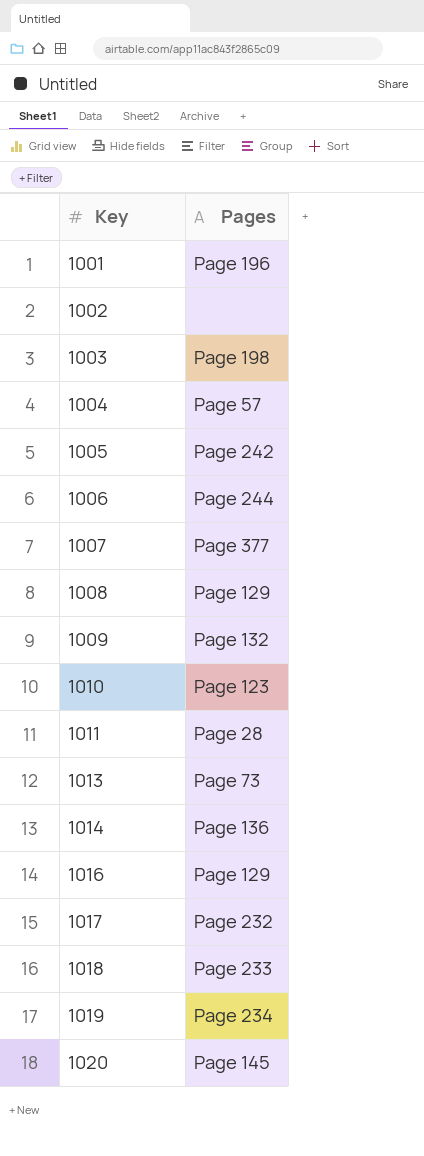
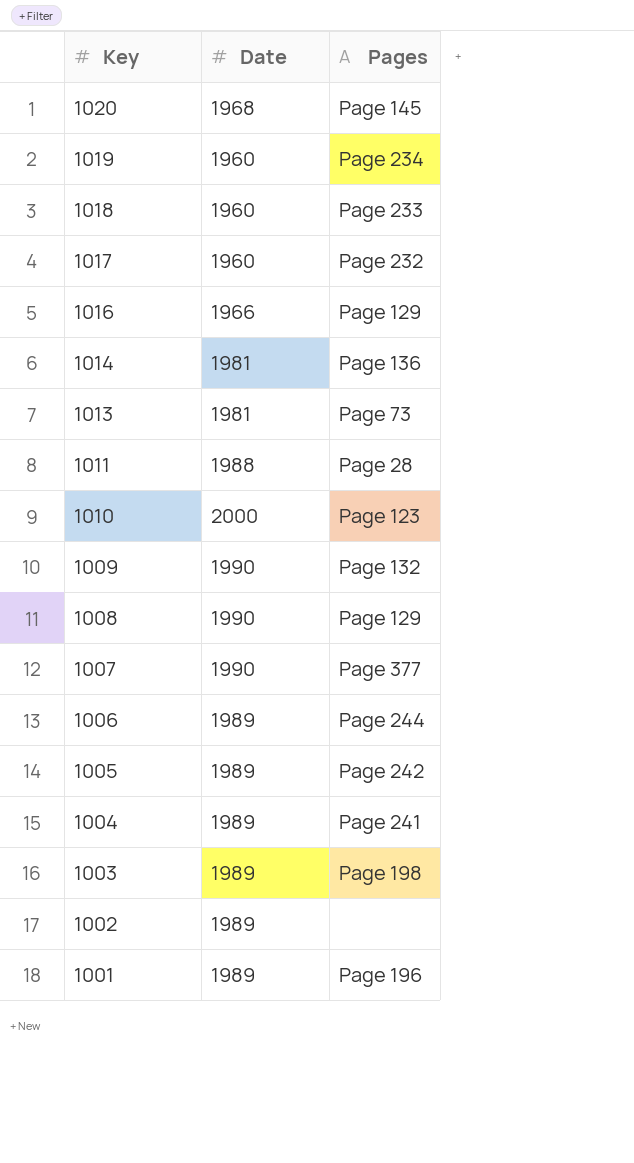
row order: Key ascending -> Key descending
column Date | position: none -> 2
1004 | Pages: Page 57 -> Page 241

